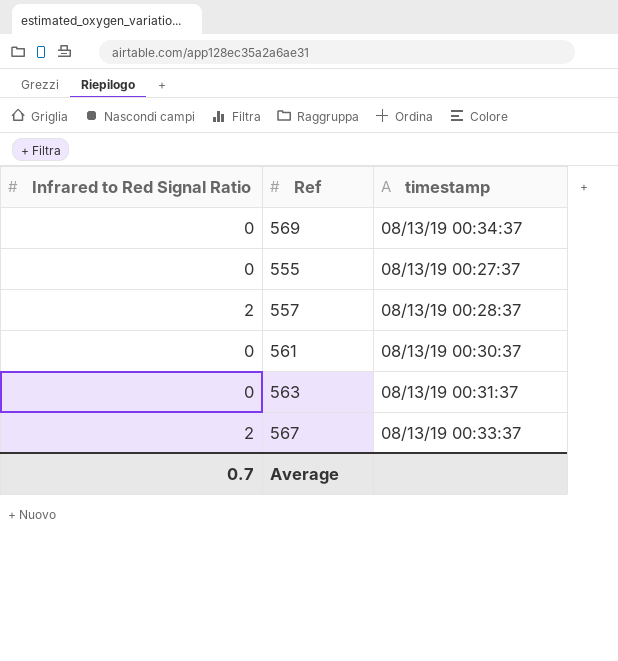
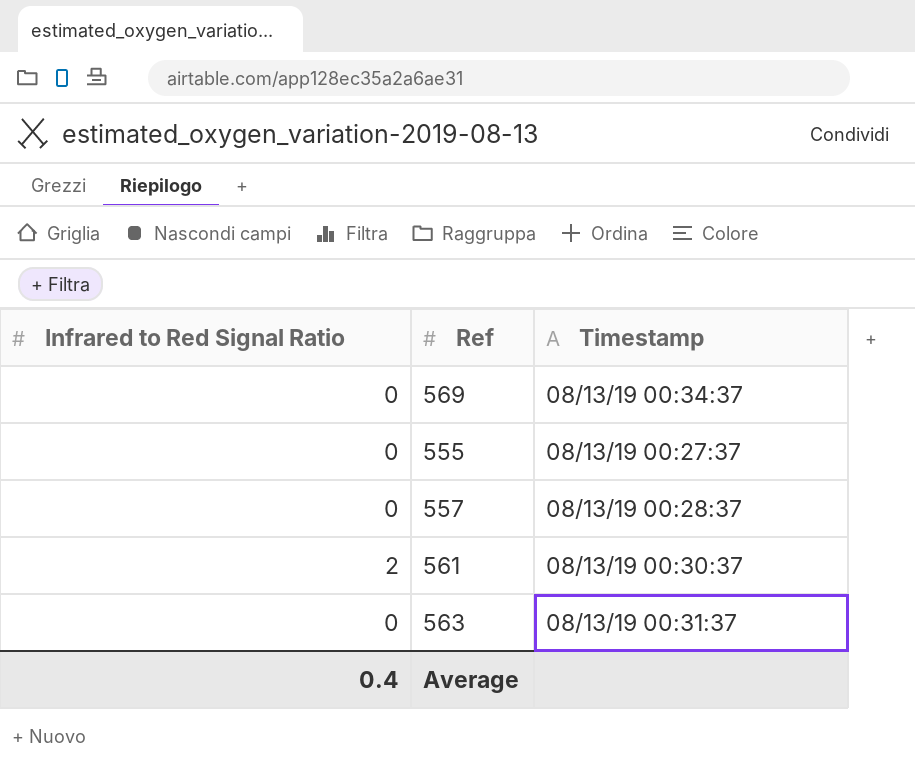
column name: timestamp -> Timestamp
row 567: 2 | 08/13/19 00:33:37 -> none
557 | Infrared to Red Signal Ratio: 2 -> 0
561 | Infrared to Red Signal Ratio: 0 -> 2
Average | Infrared to Red Signal Ratio: 0.7 -> 0.4

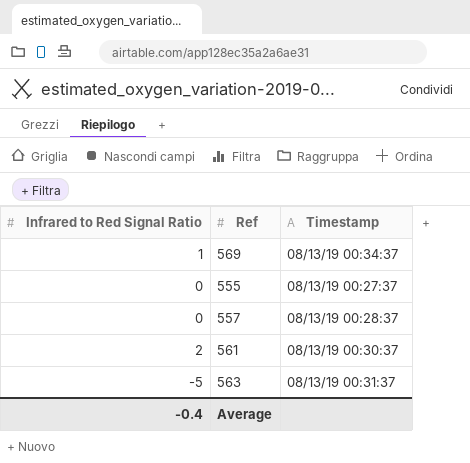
569 | Infrared to Red Signal Ratio: 0 -> 1
563 | Infrared to Red Signal Ratio: 0 -> -5
Average | Infrared to Red Signal Ratio: 0.4 -> -0.4

